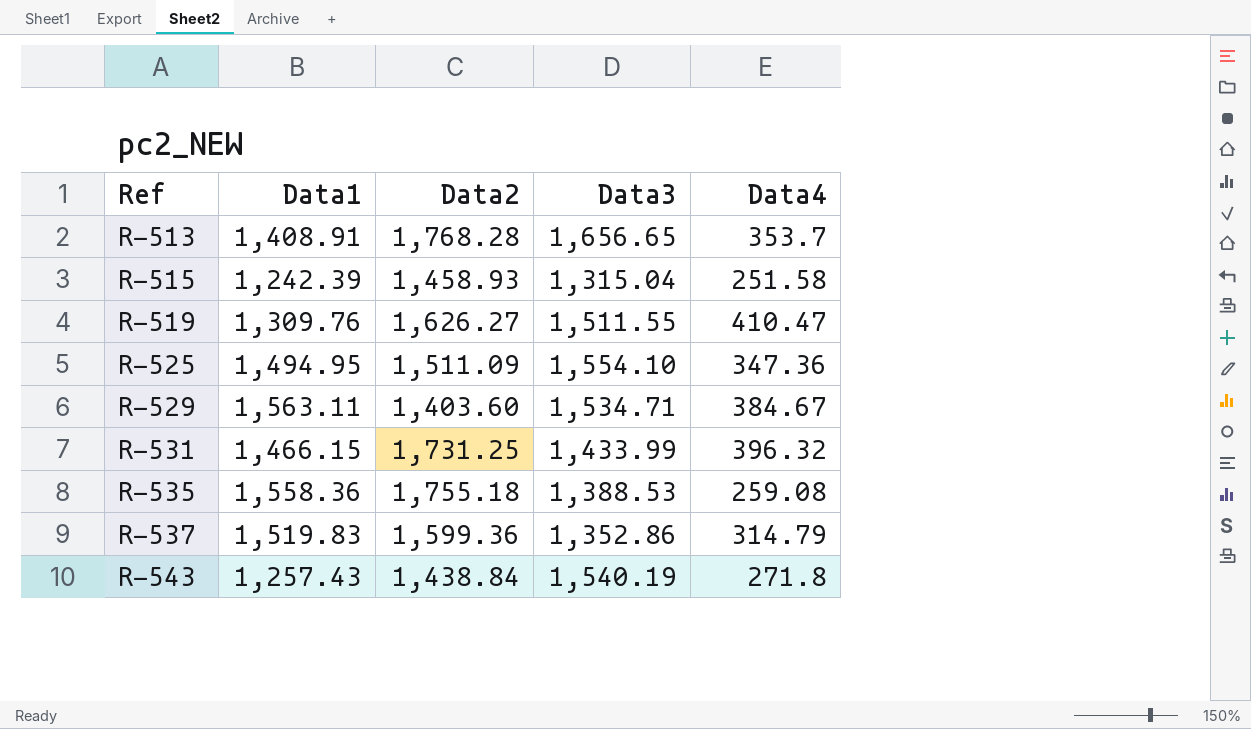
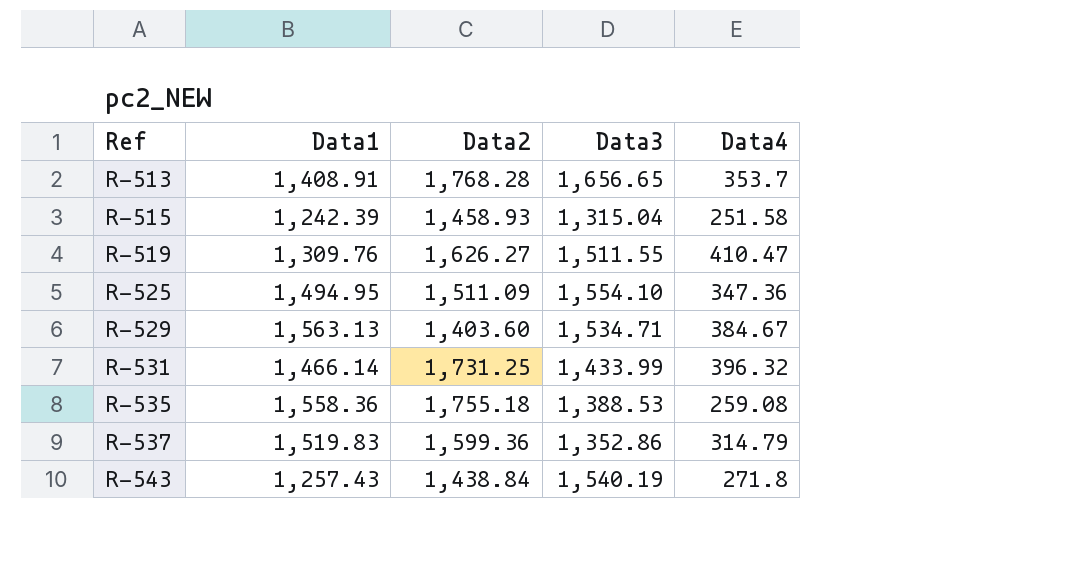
R-529 | Data1: 1,563.11 -> 1,563.13
R-531 | Data1: 1,466.15 -> 1,466.14

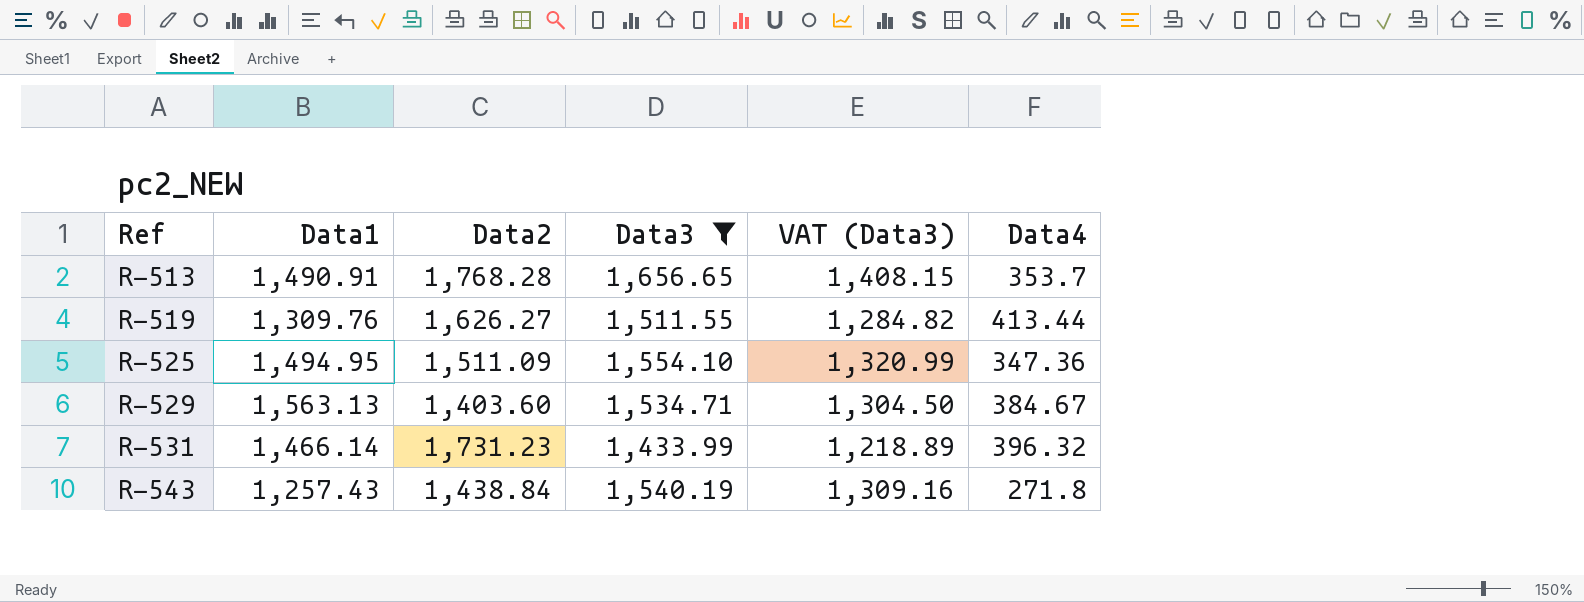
filter: none -> Data3 >= 1,433.99
column VAT (Data3) | formula: none -> [Data3] * 0.85
R-513 | Data1: 1,408.91 -> 1,490.91
R-519 | Data4: 410.47 -> 413.44
R-531 | Data2: 1,731.25 -> 1,731.23

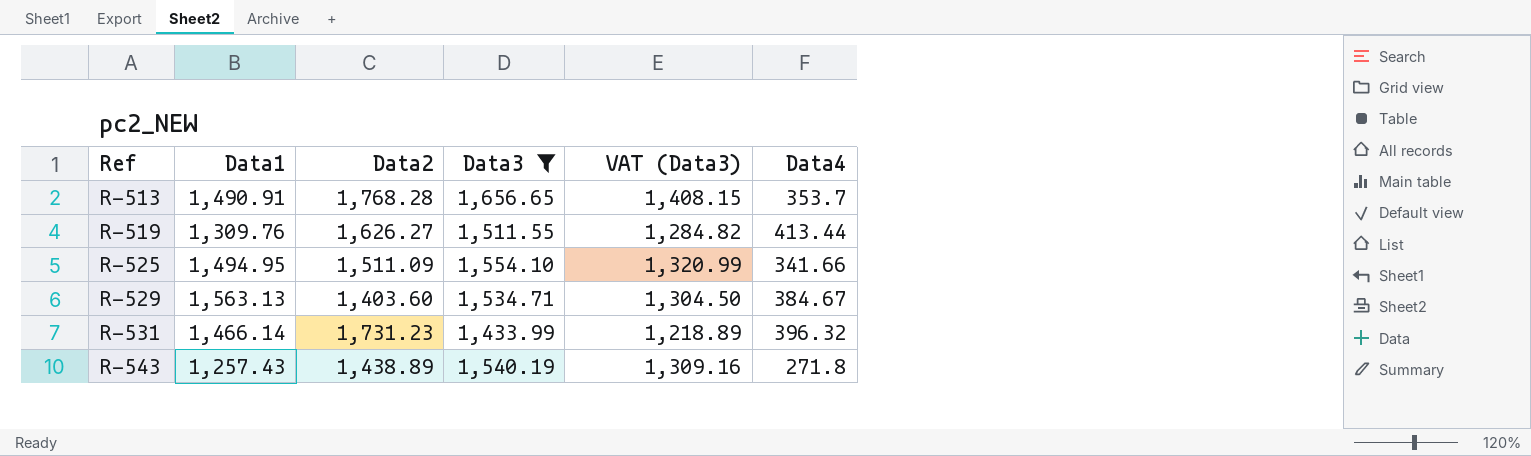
R-525 | Data4: 347.36 -> 341.66
R-543 | Data2: 1,438.84 -> 1,438.89

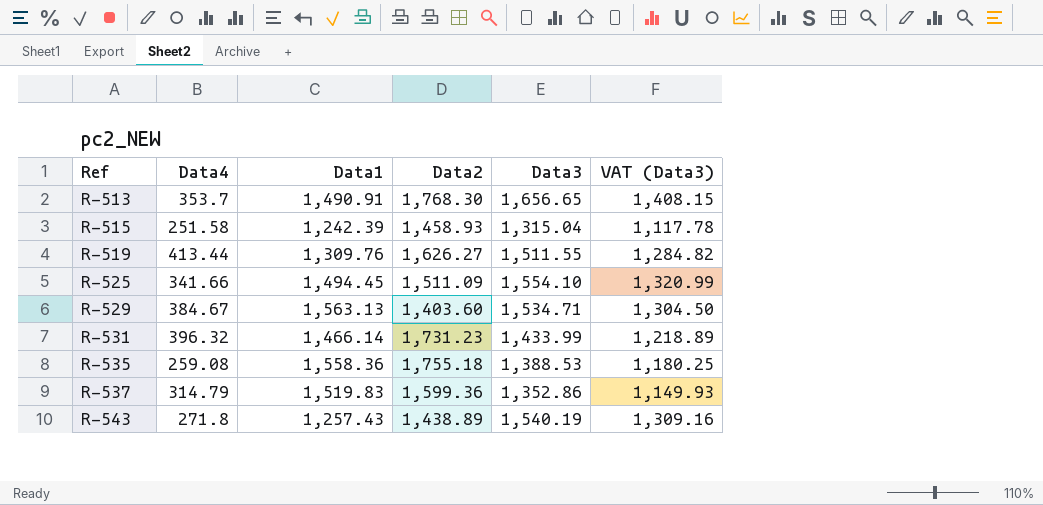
filter: Data3 >= 1,433.99 -> none
column Data4 | position: 6 -> 2
R-513 | Data2: 1,768.28 -> 1,768.30
R-525 | Data1: 1,494.95 -> 1,494.45

